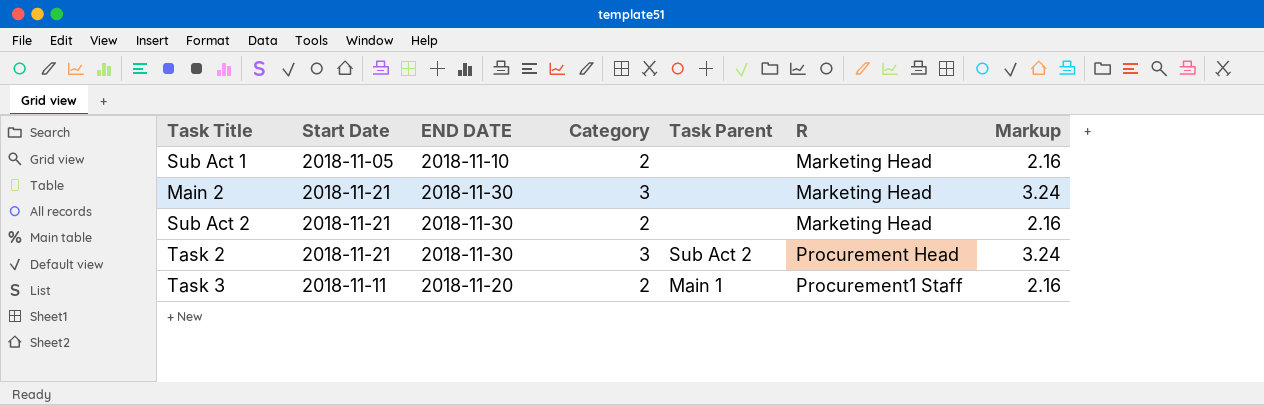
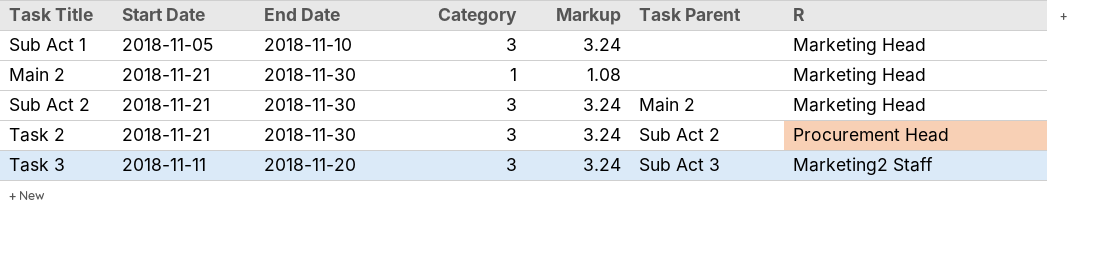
column name: END DATE -> End Date
column Markup | position: 7 -> 5
Sub Act 1 | Category: 2 -> 3
Sub Act 1 | Markup: 2.16 -> 3.24
Main 2 | Category: 3 -> 1
Main 2 | Markup: 3.24 -> 1.08
Sub Act 2 | Category: 2 -> 3
Sub Act 2 | Markup: 2.16 -> 3.24
Sub Act 2 | Task Parent: none -> Main 2
Task 3 | Category: 2 -> 3
Task 3 | Markup: 2.16 -> 3.24
Task 3 | Task Parent: Main 1 -> Sub Act 3
Task 3 | R: Procurement1 Staff -> Marketing2 Staff

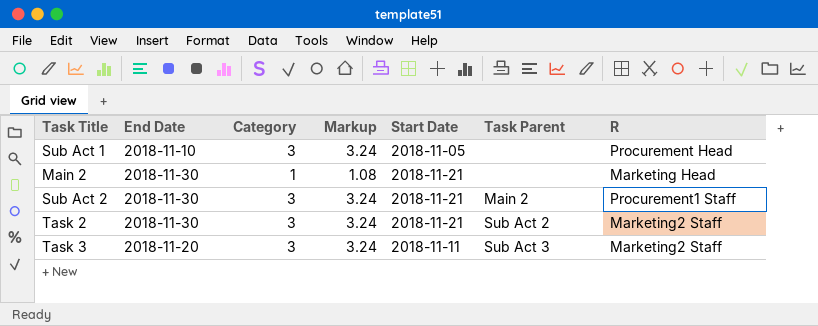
column Start Date | position: 2 -> 5
Sub Act 1 | R: Marketing Head -> Procurement Head
Sub Act 2 | R: Marketing Head -> Procurement1 Staff
Task 2 | R: Procurement Head -> Marketing2 Staff

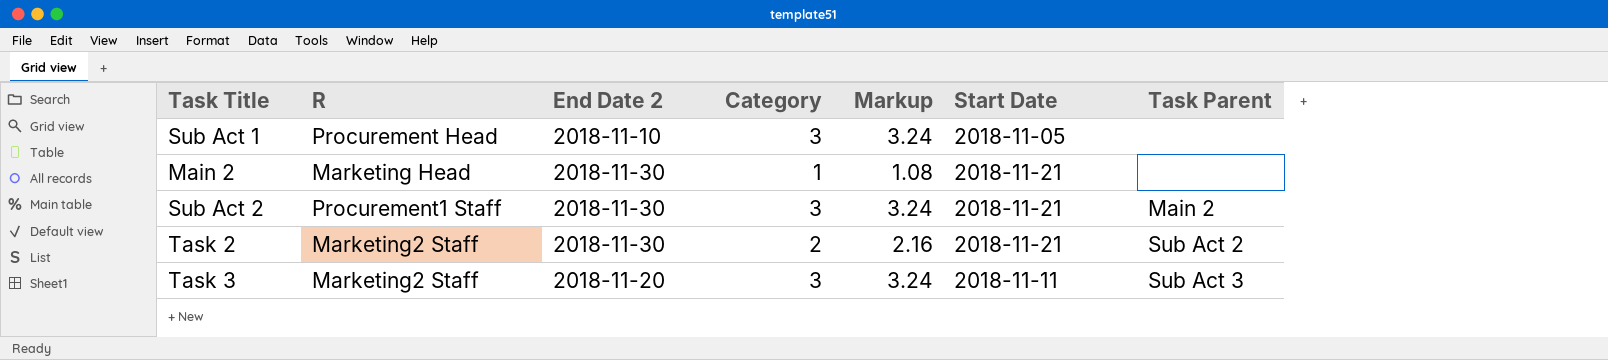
column R | position: 7 -> 2
column name: End Date -> End Date 2
Task 2 | Category: 3 -> 2
Task 2 | Markup: 3.24 -> 2.16

